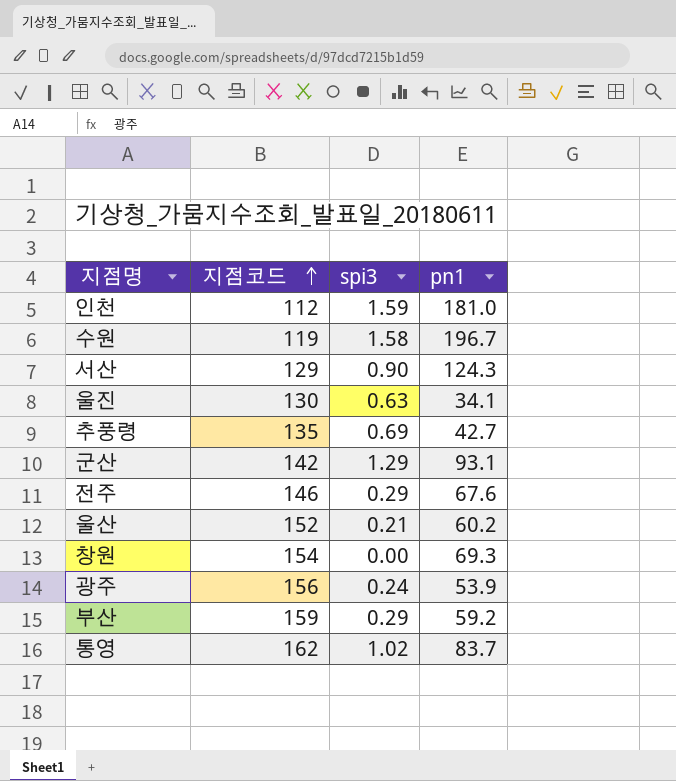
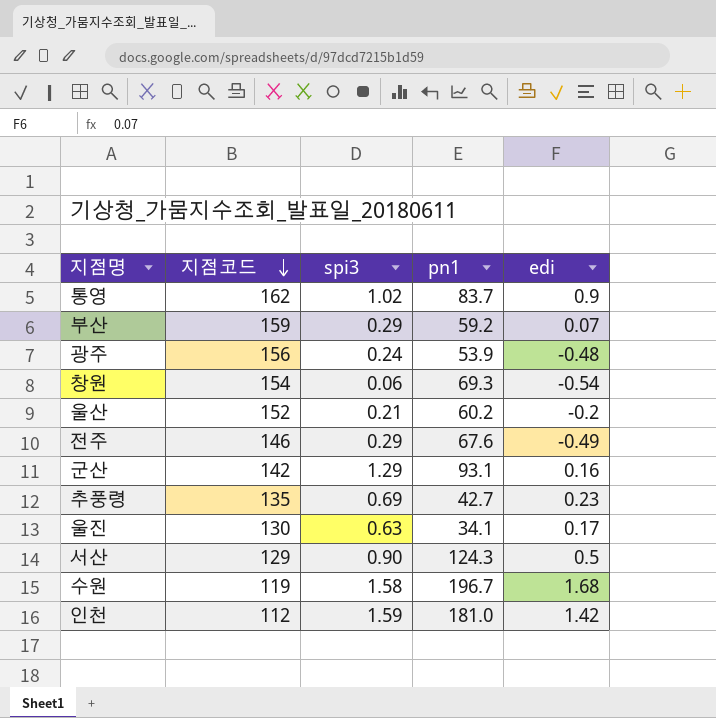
row order: 지점코드 ascending -> 지점코드 descending
column edi | position: none -> 5
창원 | spi3: 0.00 -> 0.06

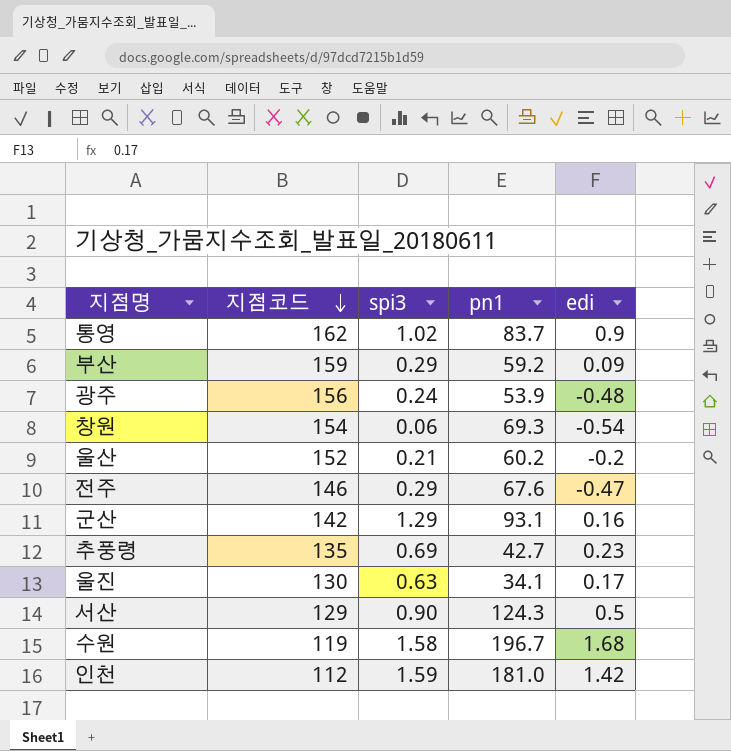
부산 | edi: 0.07 -> 0.09
전주 | edi: -0.49 -> -0.47

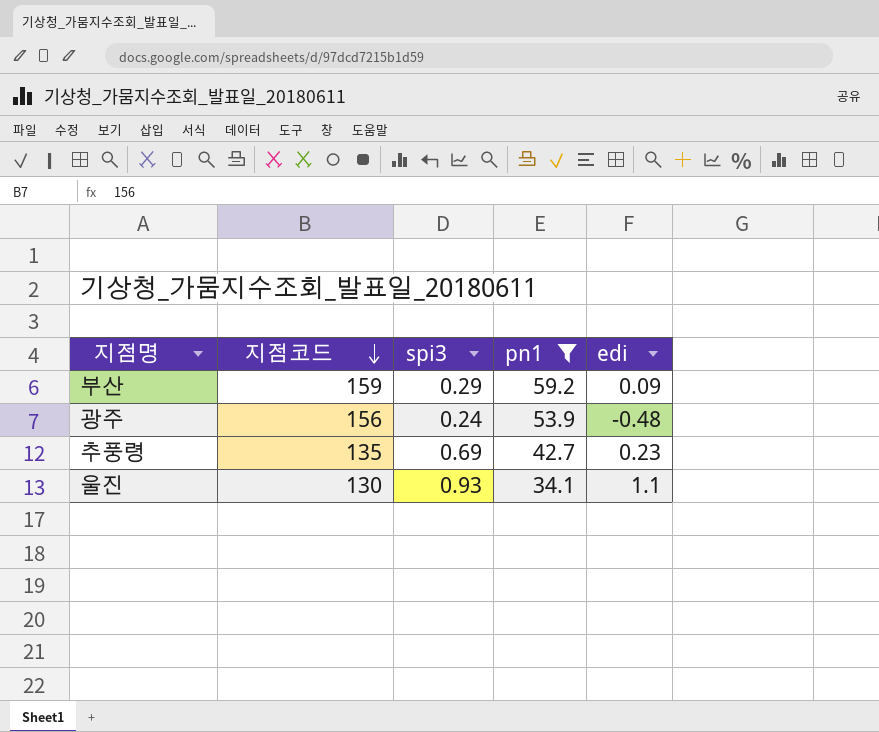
filter: none -> pn1 <= 59.2
울진 | spi3: 0.63 -> 0.93
울진 | edi: 0.17 -> 1.1

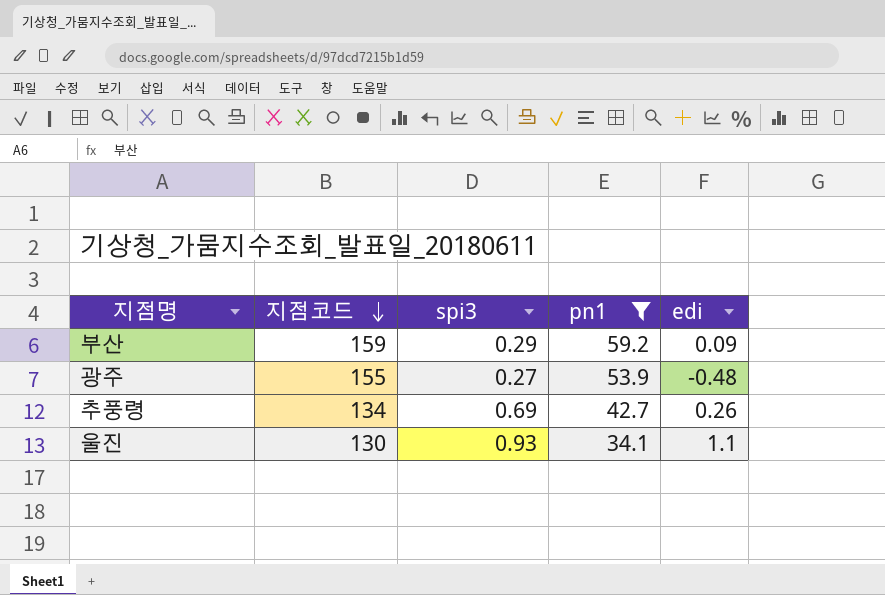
광주 | 지점코드: 156 -> 155
광주 | spi3: 0.24 -> 0.27
추풍령 | 지점코드: 135 -> 134
추풍령 | edi: 0.23 -> 0.26

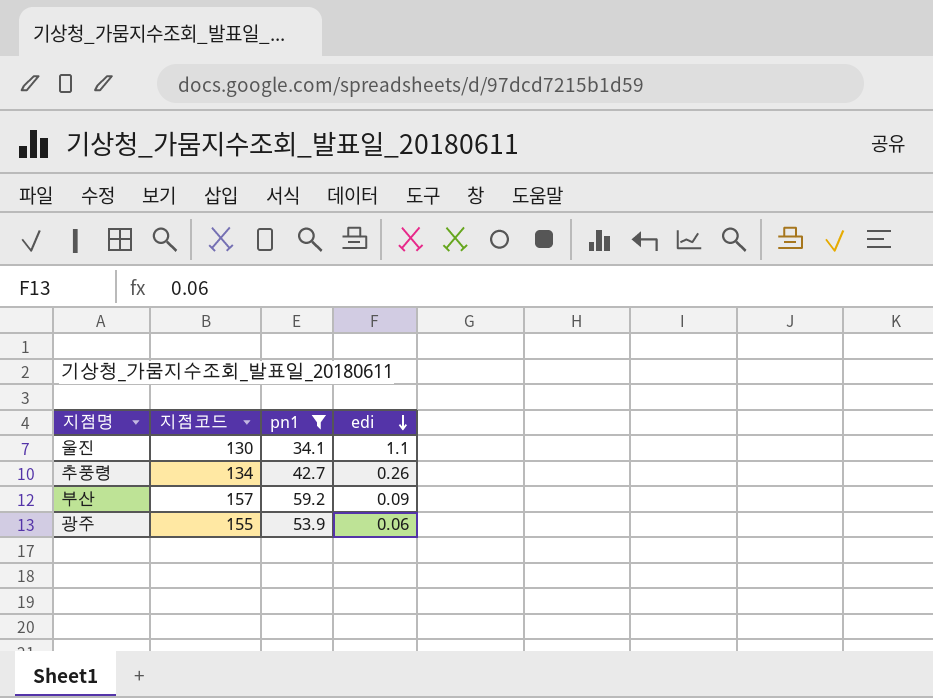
row order: 지점코드 descending -> edi descending
column spi3 | position: 3 -> none
부산 | 지점코드: 159 -> 157
광주 | edi: -0.48 -> 0.06

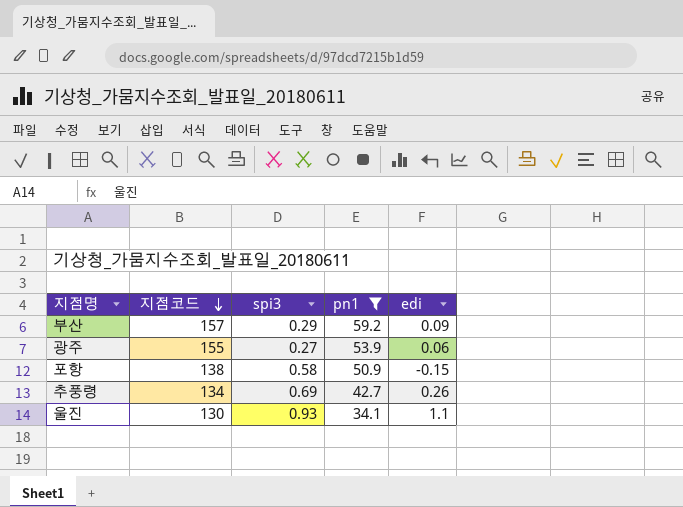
row order: edi descending -> 지점코드 descending
column spi3 | position: none -> 3
row 포항: none -> 138 | 0.58 | 50.9 | -0.15

